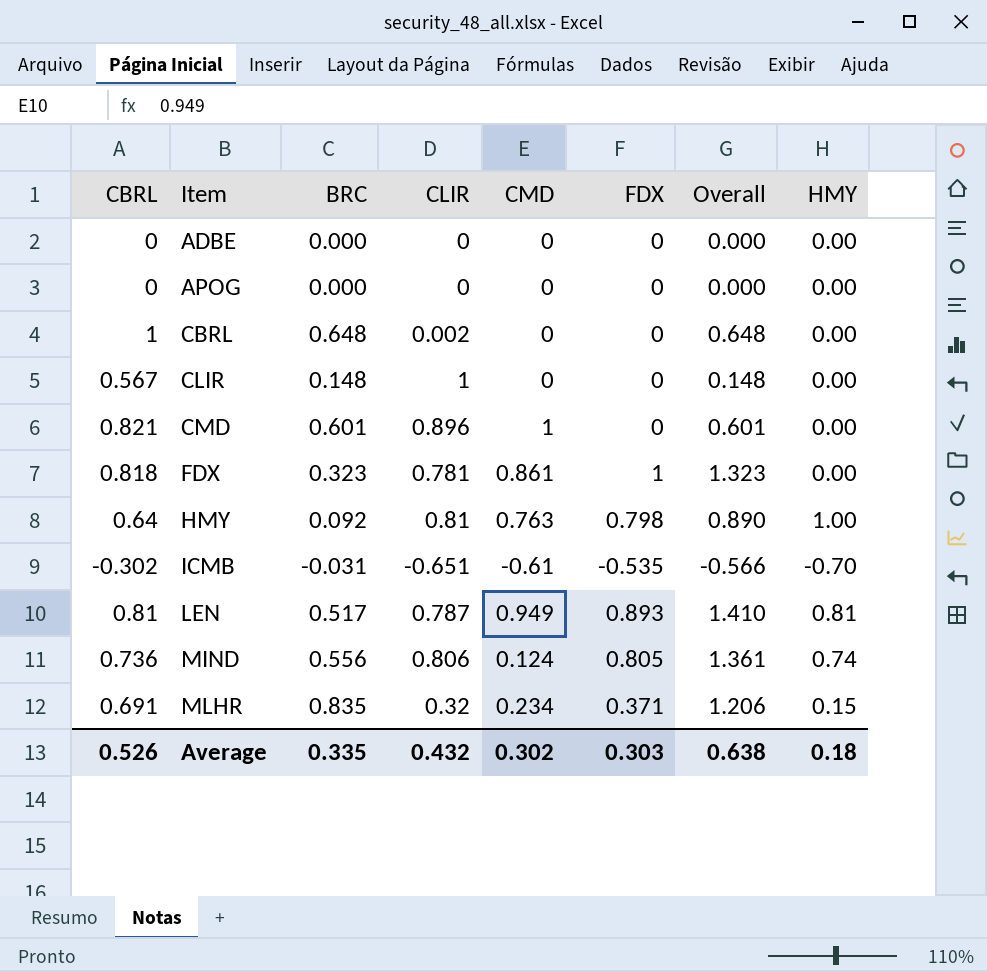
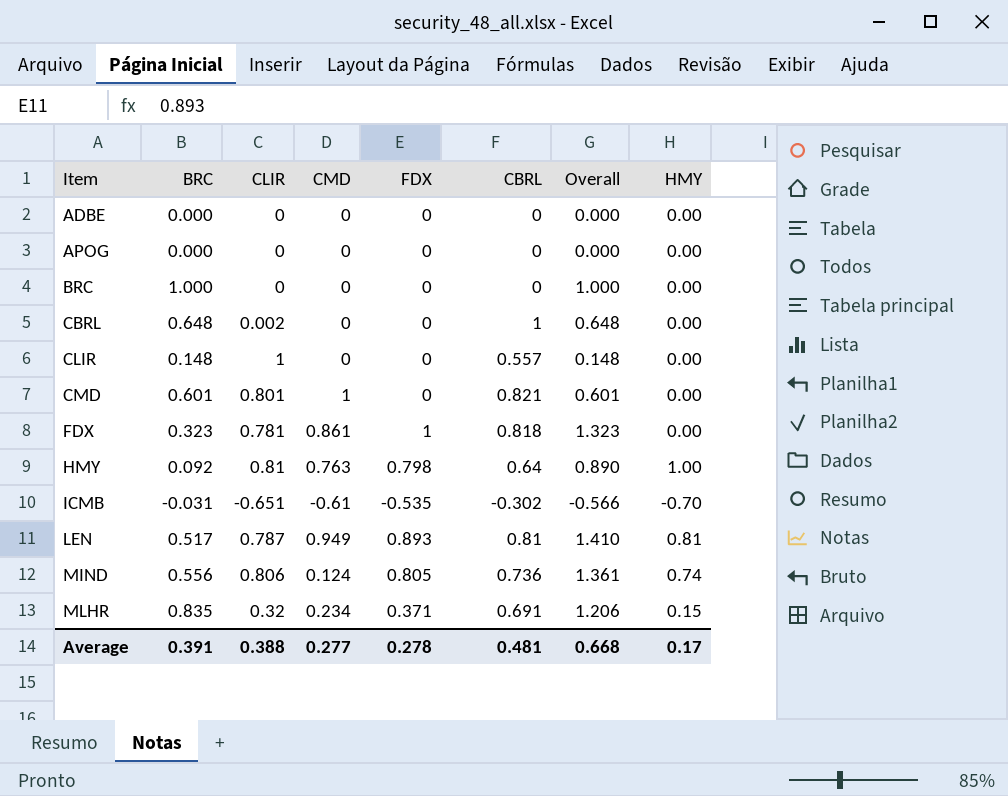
column CBRL | position: 1 -> 6
row BRC: none -> 1.000 | 0 | 0 | 0 | 0 | 1.000 | 0.00
CLIR | CBRL: 0.567 -> 0.557
CMD | CLIR: 0.896 -> 0.801
Average | BRC: 0.335 -> 0.391
Average | CLIR: 0.432 -> 0.388
Average | CMD: 0.302 -> 0.277
Average | FDX: 0.303 -> 0.278
Average | CBRL: 0.526 -> 0.481
Average | Overall: 0.638 -> 0.668
Average | HMY: 0.18 -> 0.17

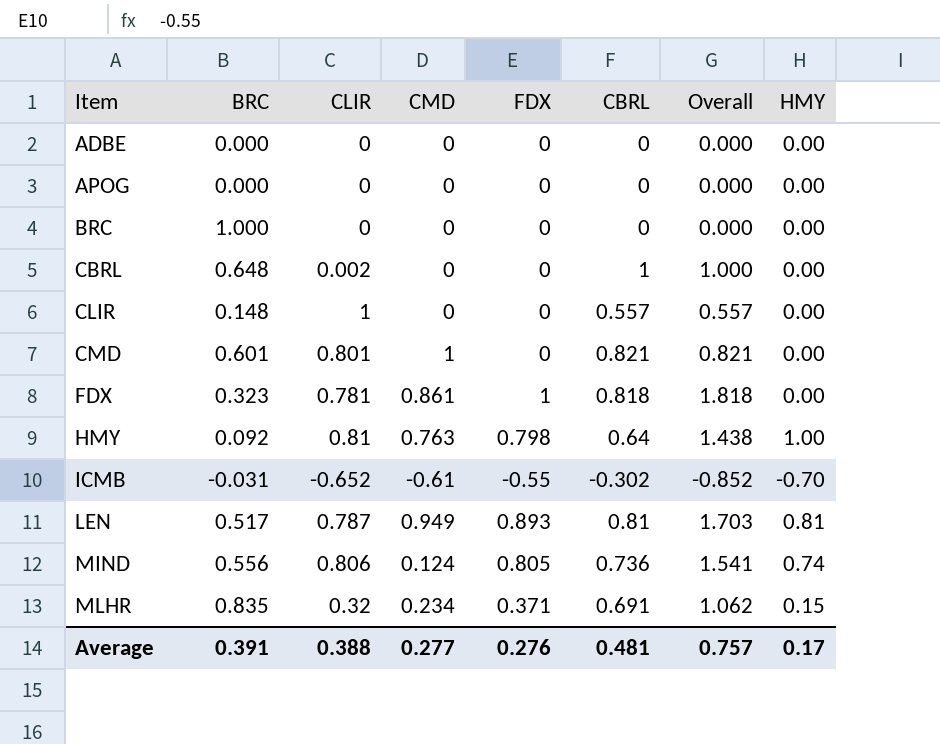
column Overall | formula: [BRC] + [FDX] -> [FDX] + [CBRL]
ICMB | CLIR: -0.651 -> -0.652
ICMB | FDX: -0.535 -> -0.55
Average | FDX: 0.278 -> 0.276
Average | Overall: 0.668 -> 0.757

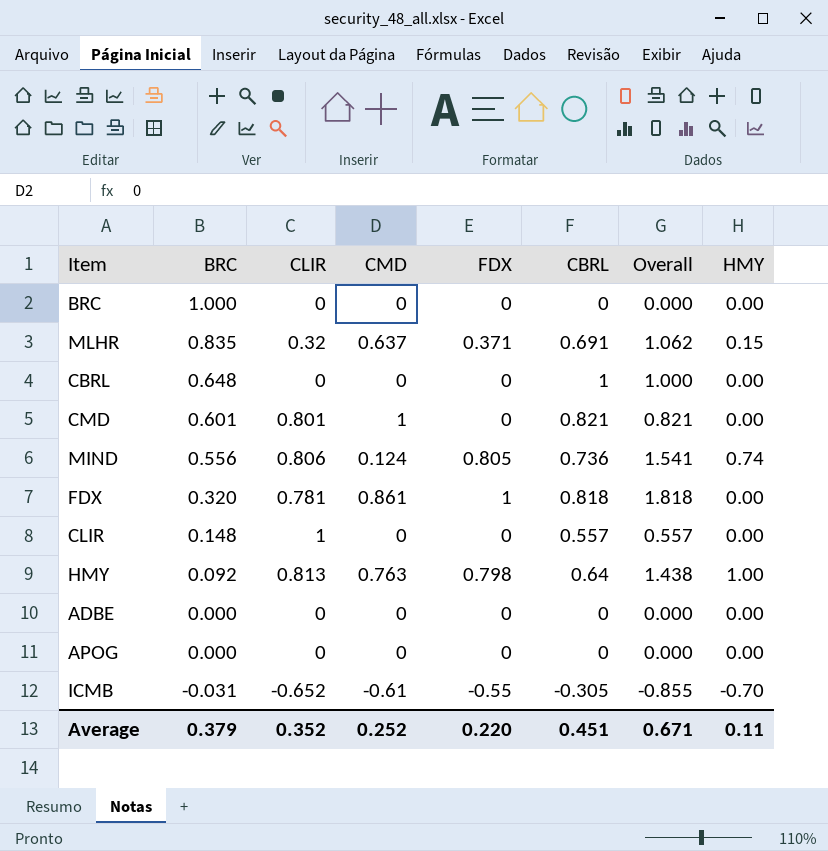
row order: Item ascending -> BRC descending
row LEN: 0.517 | 0.787 | 0.949 | 0.893 | 0.81 | 1.703 | 0.81 -> none
MLHR | CMD: 0.234 -> 0.637
CBRL | CLIR: 0.002 -> 0
FDX | BRC: 0.323 -> 0.320
HMY | CLIR: 0.81 -> 0.813
ICMB | CBRL: -0.302 -> -0.305
ICMB | Overall: -0.852 -> -0.855
Average | BRC: 0.391 -> 0.379
Average | CLIR: 0.388 -> 0.352
Average | CMD: 0.277 -> 0.252
Average | FDX: 0.276 -> 0.220
Average | CBRL: 0.481 -> 0.451
Average | Overall: 0.757 -> 0.671
Average | HMY: 0.17 -> 0.11

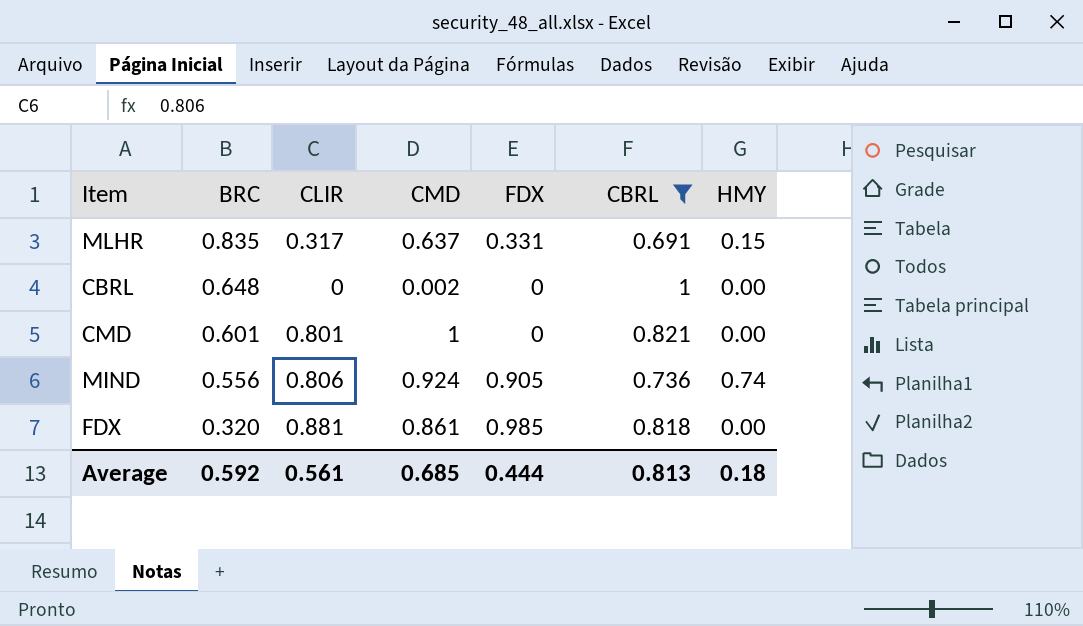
filter: none -> CBRL >= 0.691
column Overall | formula: [FDX] + [CBRL] -> none
MLHR | CLIR: 0.32 -> 0.317
MLHR | FDX: 0.371 -> 0.331
CBRL | CMD: 0 -> 0.002
MIND | CMD: 0.124 -> 0.924
MIND | FDX: 0.805 -> 0.905
FDX | CLIR: 0.781 -> 0.881
FDX | FDX: 1 -> 0.985
Average | BRC: 0.379 -> 0.592
Average | CLIR: 0.352 -> 0.561
Average | CMD: 0.252 -> 0.685
Average | FDX: 0.220 -> 0.444
Average | CBRL: 0.451 -> 0.813
Average | HMY: 0.11 -> 0.18

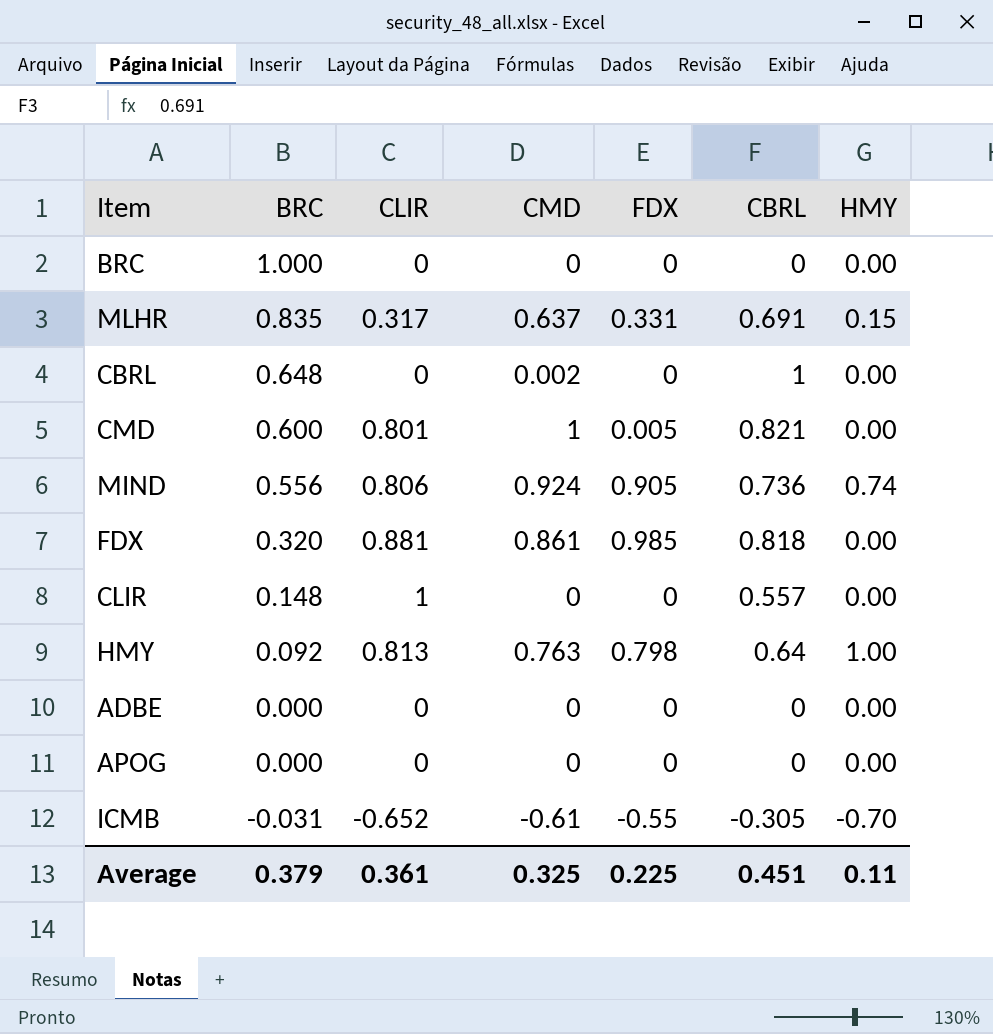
filter: CBRL >= 0.691 -> none
CMD | BRC: 0.601 -> 0.600
CMD | FDX: 0 -> 0.005
Average | BRC: 0.592 -> 0.379
Average | CLIR: 0.561 -> 0.361
Average | CMD: 0.685 -> 0.325
Average | FDX: 0.444 -> 0.225
Average | CBRL: 0.813 -> 0.451
Average | HMY: 0.18 -> 0.11

